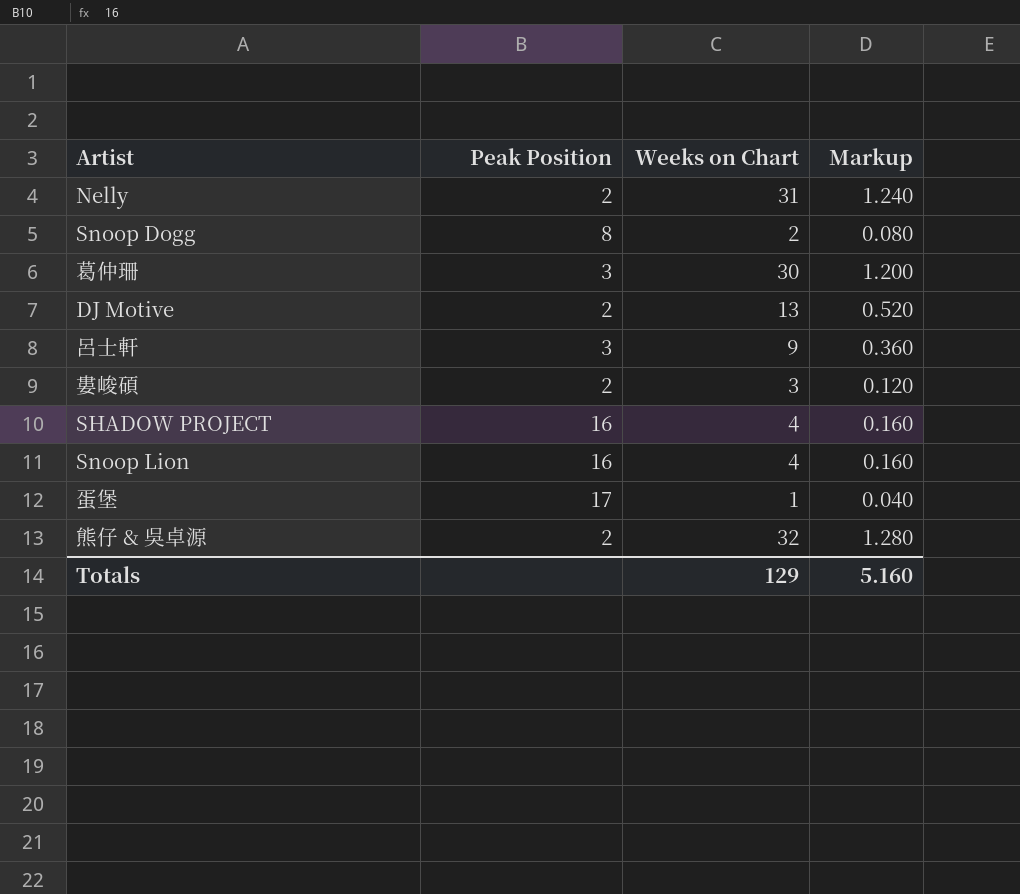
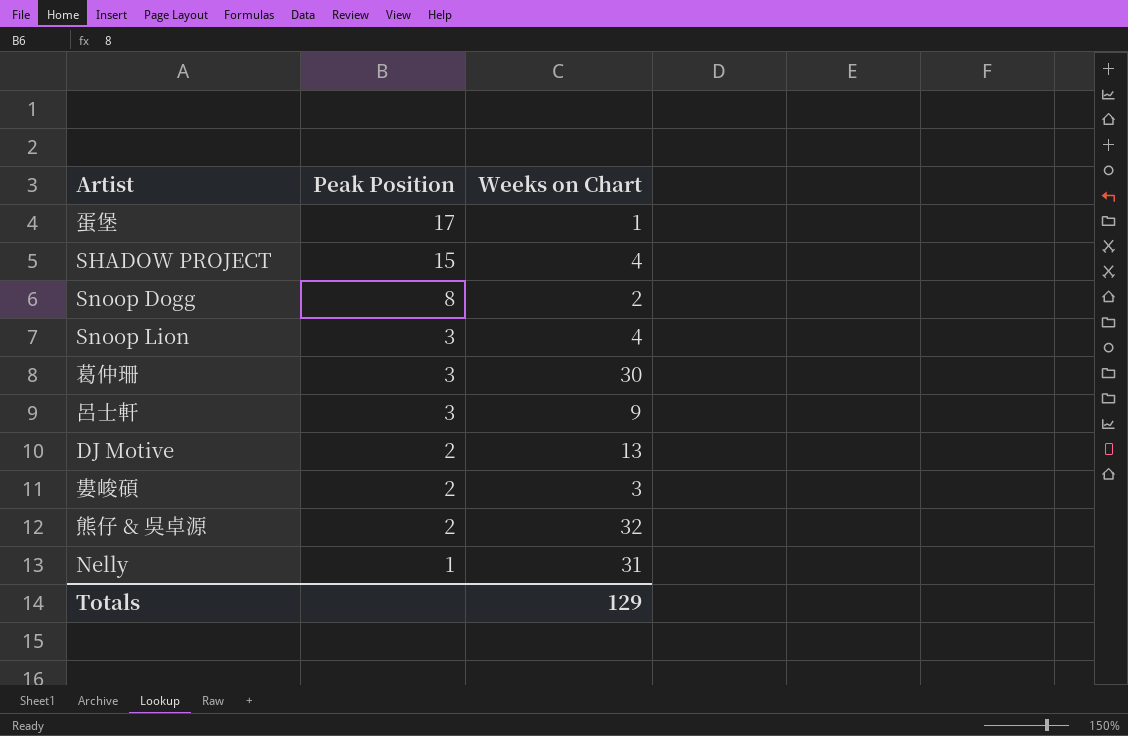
row order: none -> Peak Position descending
column Markup | formula: [Weeks on Chart] * 0.04 -> none
SHADOW PROJECT | Peak Position: 16 -> 15
Snoop Lion | Peak Position: 16 -> 3
Nelly | Peak Position: 2 -> 1

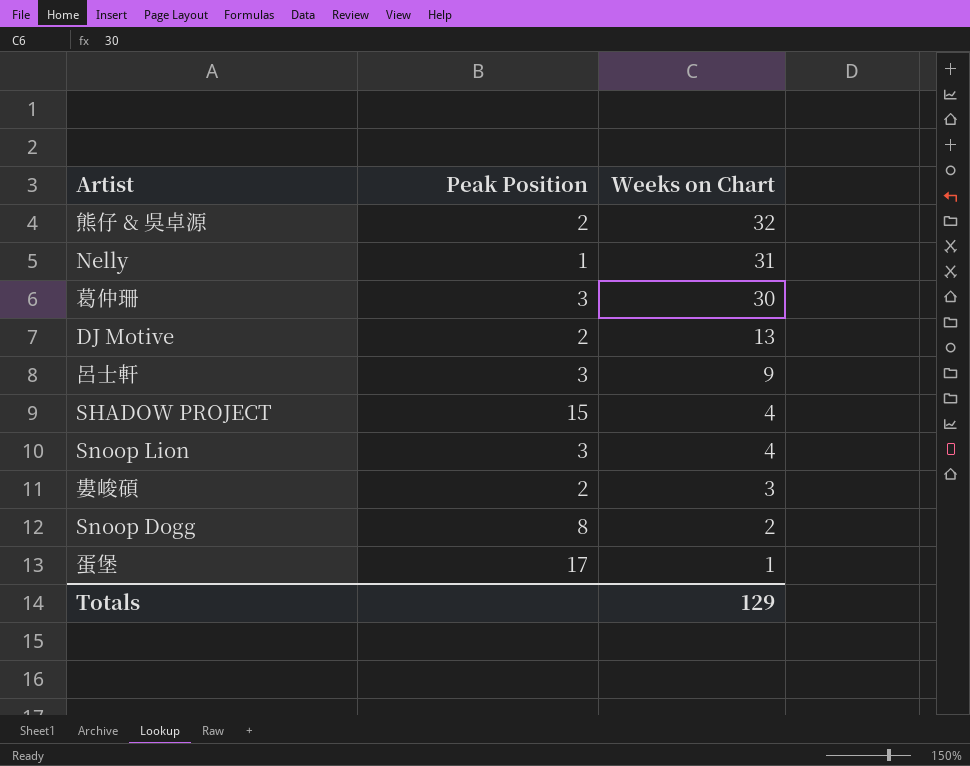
row order: Peak Position descending -> Weeks on Chart descending

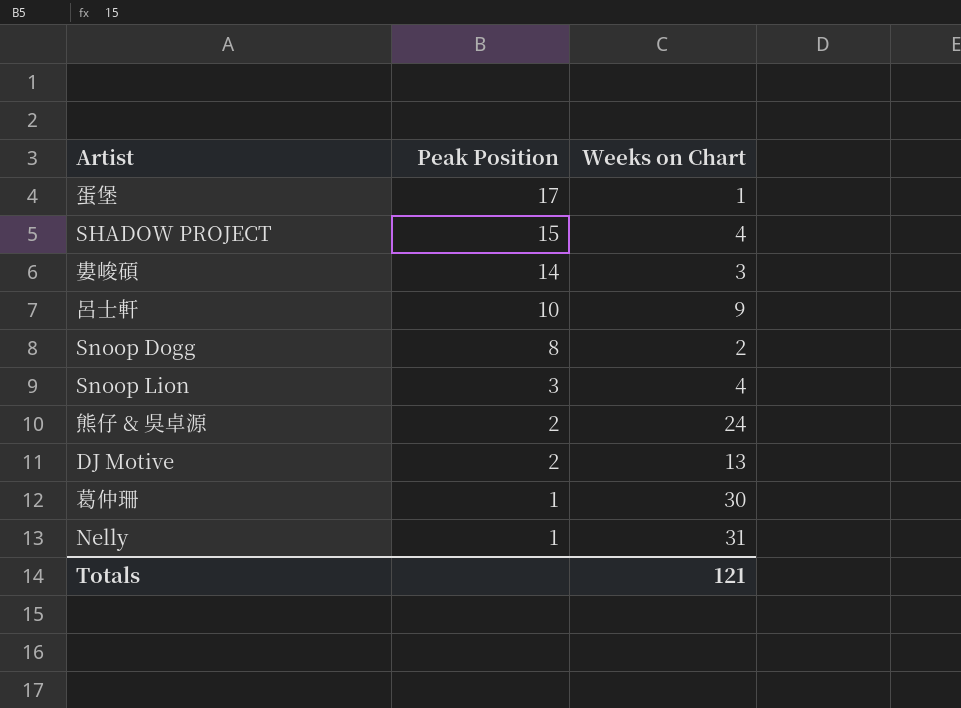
row order: Weeks on Chart descending -> Peak Position descending
婁峻碩 | Peak Position: 2 -> 14
呂士軒 | Peak Position: 3 -> 10
熊仔 & 吳卓源 | Weeks on Chart: 32 -> 24
葛仲珊 | Peak Position: 3 -> 1
Totals | Weeks on Chart: 129 -> 121

